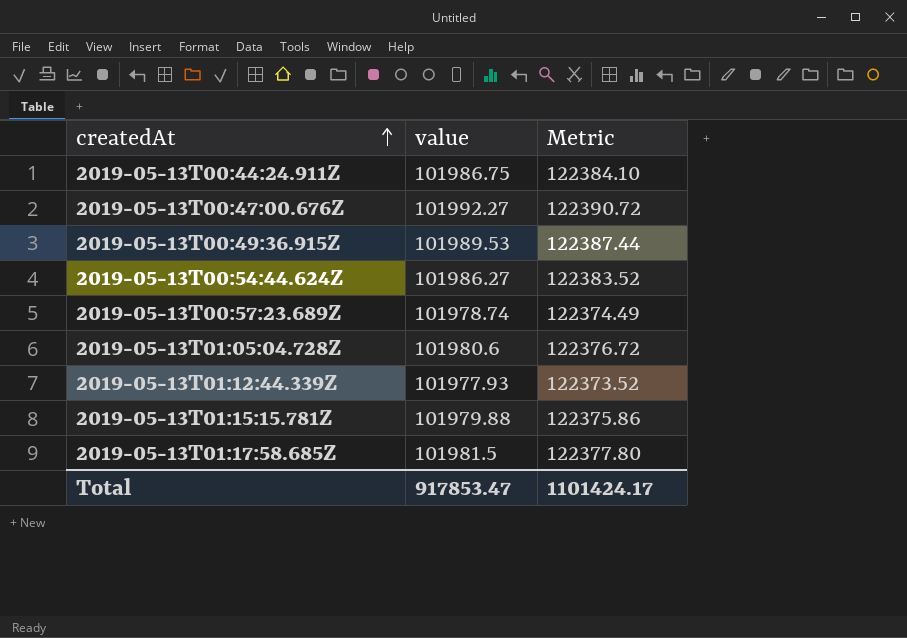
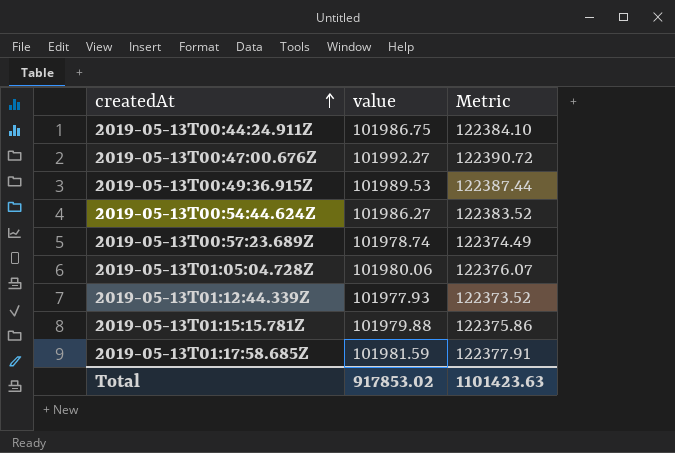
2019-05-13T01:05:04.728Z | value: 101980.6 -> 101980.06
2019-05-13T01:05:04.728Z | Metric: 122376.72 -> 122376.07
2019-05-13T01:17:58.685Z | value: 101981.5 -> 101981.59
2019-05-13T01:17:58.685Z | Metric: 122377.80 -> 122377.91
Total | value: 917853.47 -> 917853.02
Total | Metric: 1101424.17 -> 1101423.63

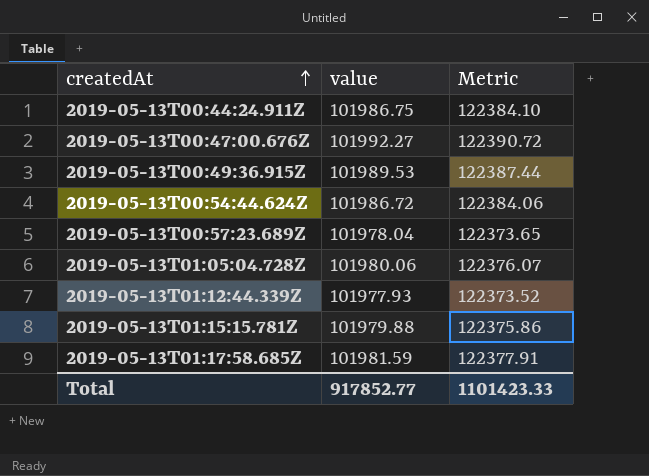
2019-05-13T00:54:44.624Z | value: 101986.27 -> 101986.72
2019-05-13T00:54:44.624Z | Metric: 122383.52 -> 122384.06
2019-05-13T00:57:23.689Z | value: 101978.74 -> 101978.04
2019-05-13T00:57:23.689Z | Metric: 122374.49 -> 122373.65
Total | value: 917853.02 -> 917852.77
Total | Metric: 1101423.63 -> 1101423.33

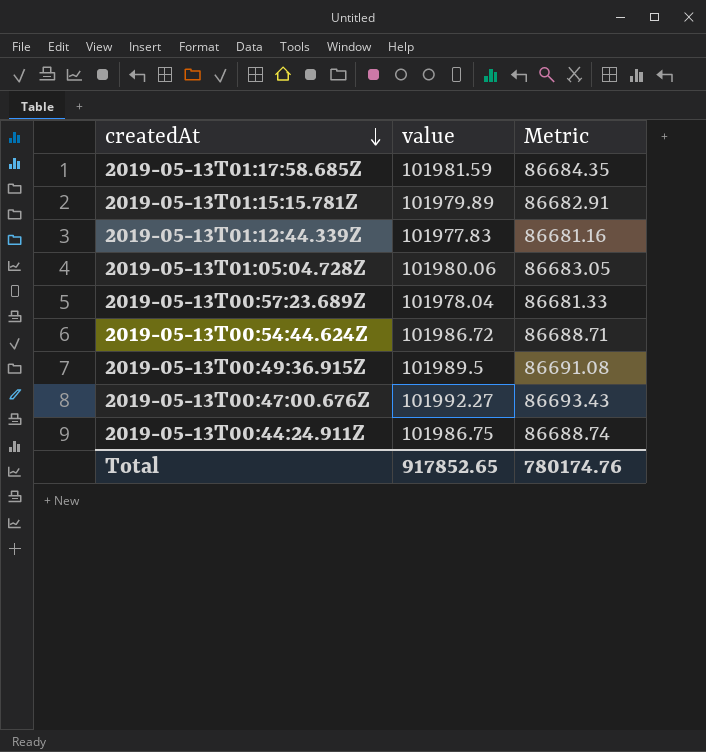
row order: createdAt ascending -> createdAt descending
column Metric | formula: [value] * 1.2 -> [value] * 0.85
2019-05-13T01:15:15.781Z | value: 101979.88 -> 101979.89
2019-05-13T01:12:44.339Z | value: 101977.93 -> 101977.83
2019-05-13T00:49:36.915Z | value: 101989.53 -> 101989.5
Total | value: 917852.77 -> 917852.65
Total | Metric: 1101423.33 -> 780174.76

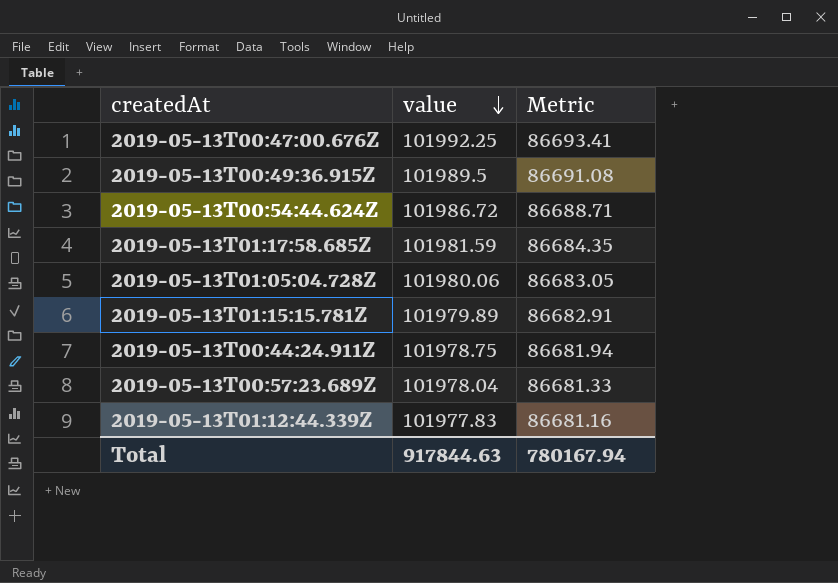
row order: createdAt descending -> value descending
2019-05-13T00:47:00.676Z | value: 101992.27 -> 101992.25
2019-05-13T00:47:00.676Z | Metric: 86693.43 -> 86693.41
2019-05-13T00:44:24.911Z | value: 101986.75 -> 101978.75
2019-05-13T00:44:24.911Z | Metric: 86688.74 -> 86681.94
Total | value: 917852.65 -> 917844.63
Total | Metric: 780174.76 -> 780167.94

